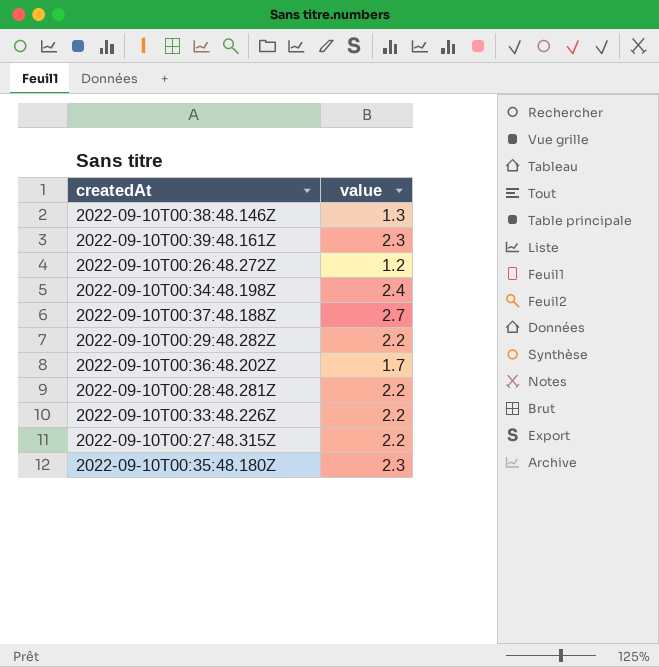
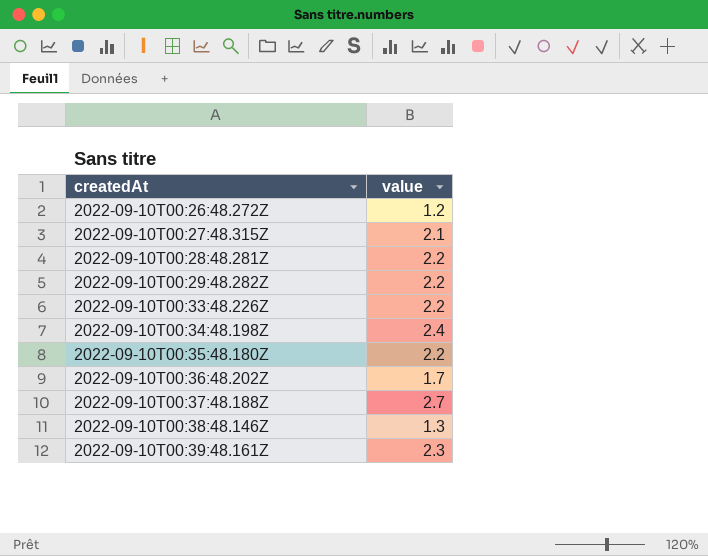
row order: none -> createdAt ascending
2022-09-10T00:27:48.315Z | value: 2.2 -> 2.1
2022-09-10T00:35:48.180Z | value: 2.3 -> 2.2

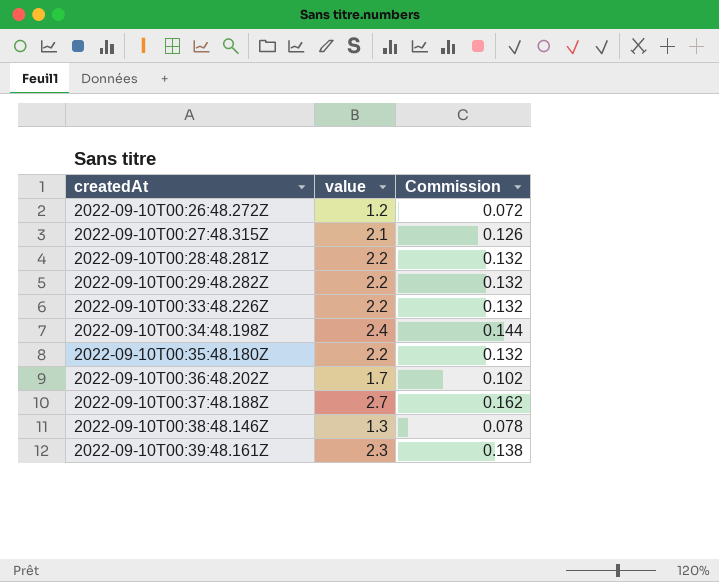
column Commission | formula: none -> [value] * 0.06

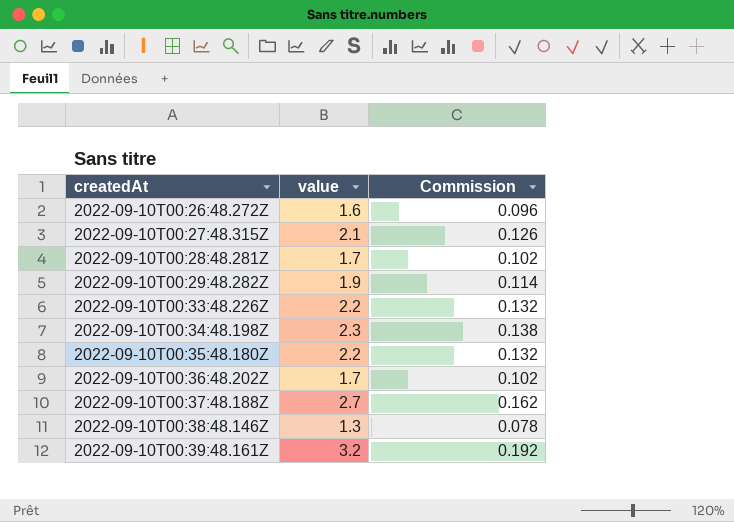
2022-09-10T00:26:48.272Z | value: 1.2 -> 1.6
2022-09-10T00:26:48.272Z | Commission: 0.072 -> 0.096
2022-09-10T00:28:48.281Z | value: 2.2 -> 1.7
2022-09-10T00:28:48.281Z | Commission: 0.132 -> 0.102
2022-09-10T00:29:48.282Z | value: 2.2 -> 1.9
2022-09-10T00:29:48.282Z | Commission: 0.132 -> 0.114
2022-09-10T00:34:48.198Z | value: 2.4 -> 2.3
2022-09-10T00:34:48.198Z | Commission: 0.144 -> 0.138
2022-09-10T00:39:48.161Z | value: 2.3 -> 3.2
2022-09-10T00:39:48.161Z | Commission: 0.138 -> 0.192

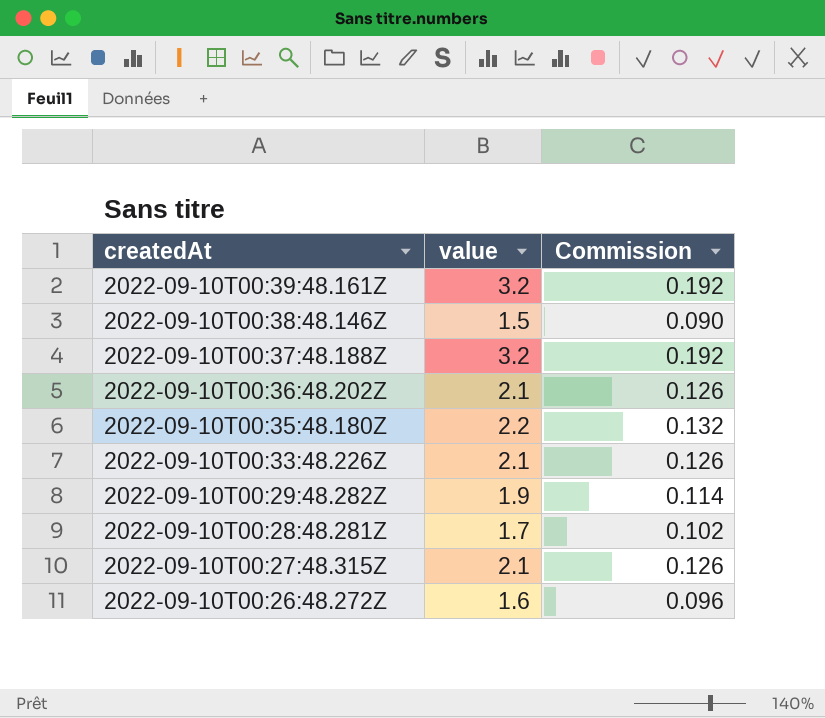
row order: createdAt ascending -> createdAt descending
row 2022-09-10T00:34:48.198Z: 2.3 | 0.138 -> none
2022-09-10T00:38:48.146Z | value: 1.3 -> 1.5
2022-09-10T00:38:48.146Z | Commission: 0.078 -> 0.090
2022-09-10T00:37:48.188Z | value: 2.7 -> 3.2
2022-09-10T00:37:48.188Z | Commission: 0.162 -> 0.192
2022-09-10T00:36:48.202Z | value: 1.7 -> 2.1
2022-09-10T00:36:48.202Z | Commission: 0.102 -> 0.126
2022-09-10T00:33:48.226Z | value: 2.2 -> 2.1
2022-09-10T00:33:48.226Z | Commission: 0.132 -> 0.126

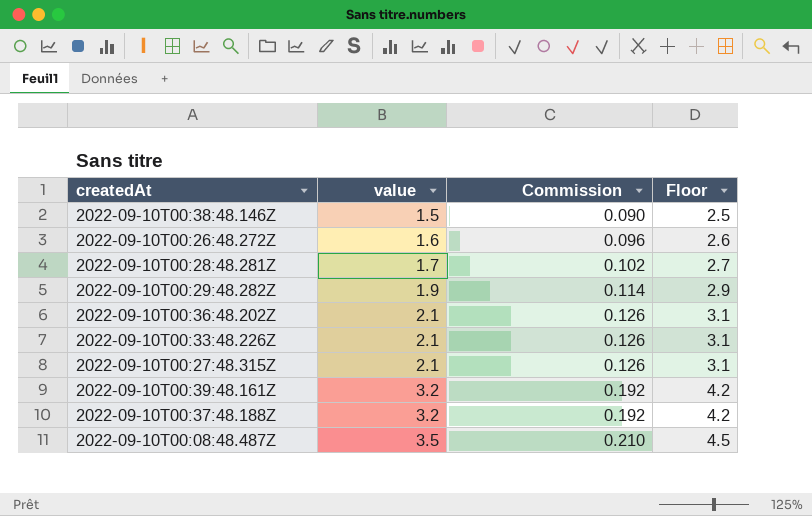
row order: createdAt descending -> value ascending
column Floor | formula: none -> [value] + 1
row 2022-09-10T00:35:48.180Z: 2.2 | 0.132 -> none
row 2022-09-10T00:08:48.487Z: none -> 3.5 | 0.210 | 4.5

